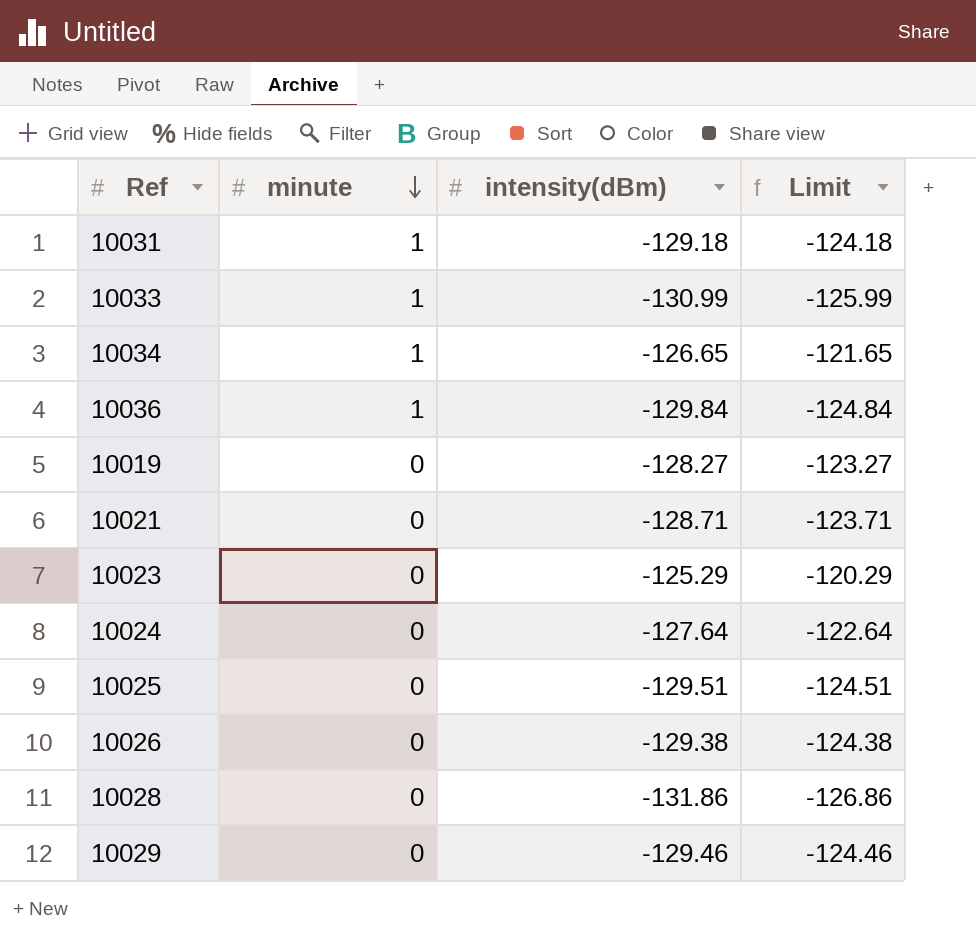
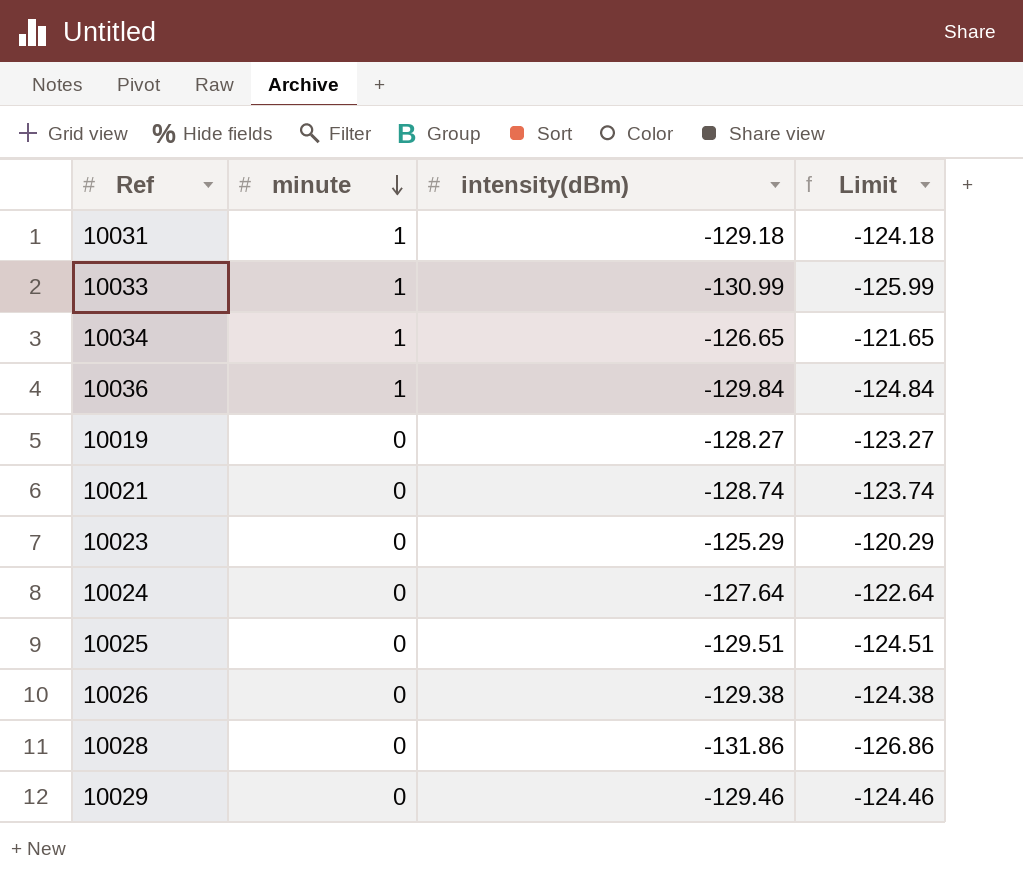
10021 | intensity(dBm): -128.71 -> -128.74
10021 | Limit: -123.71 -> -123.74

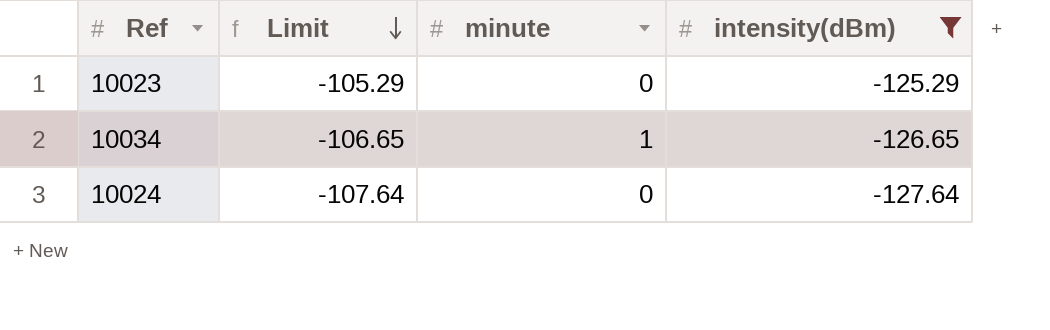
filter: none -> intensity(dBm) >= -127.64
row order: minute descending -> Limit descending
column Limit | formula: [intensity(dBm)] + 5 -> [intensity(dBm)] + 20
column Limit | position: 4 -> 2

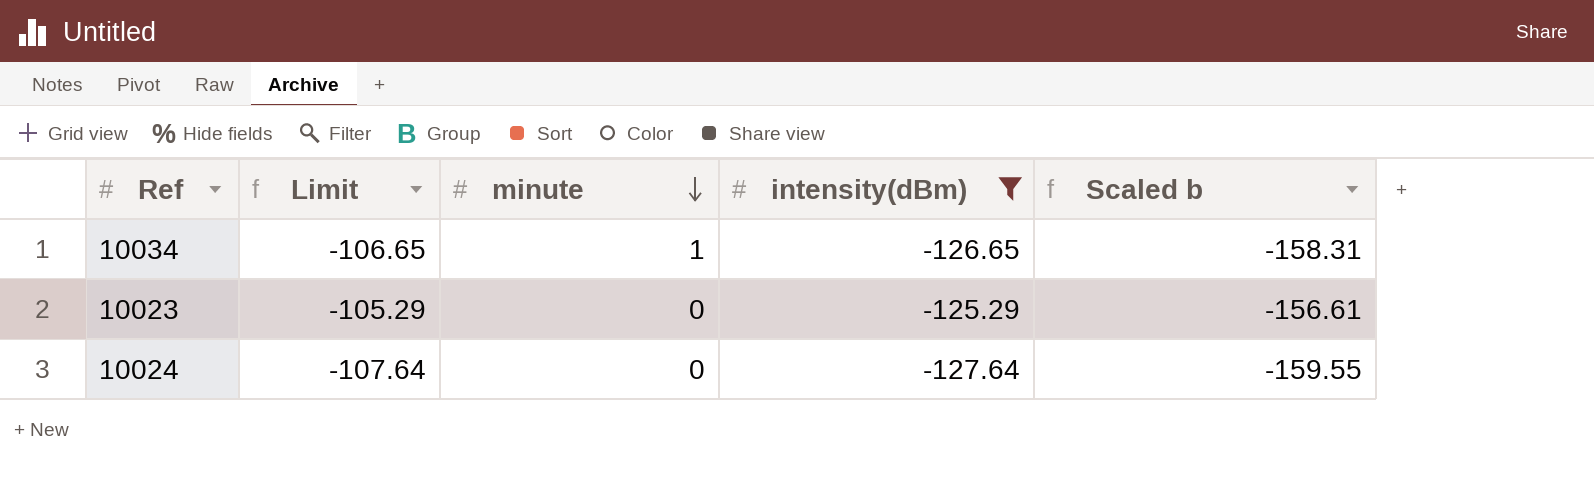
row order: Limit descending -> minute descending
column Scaled b | formula: none -> [intensity(dBm)] * 1.25

